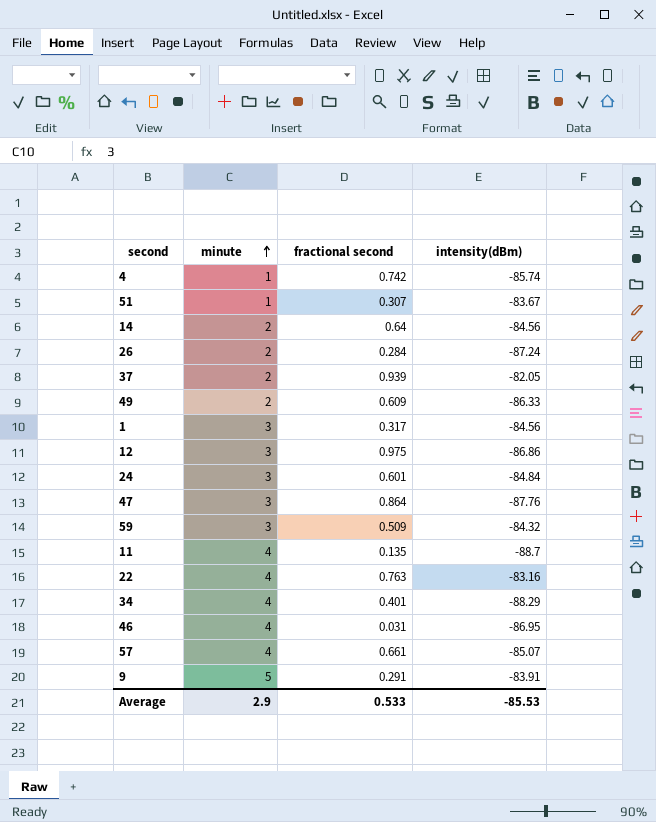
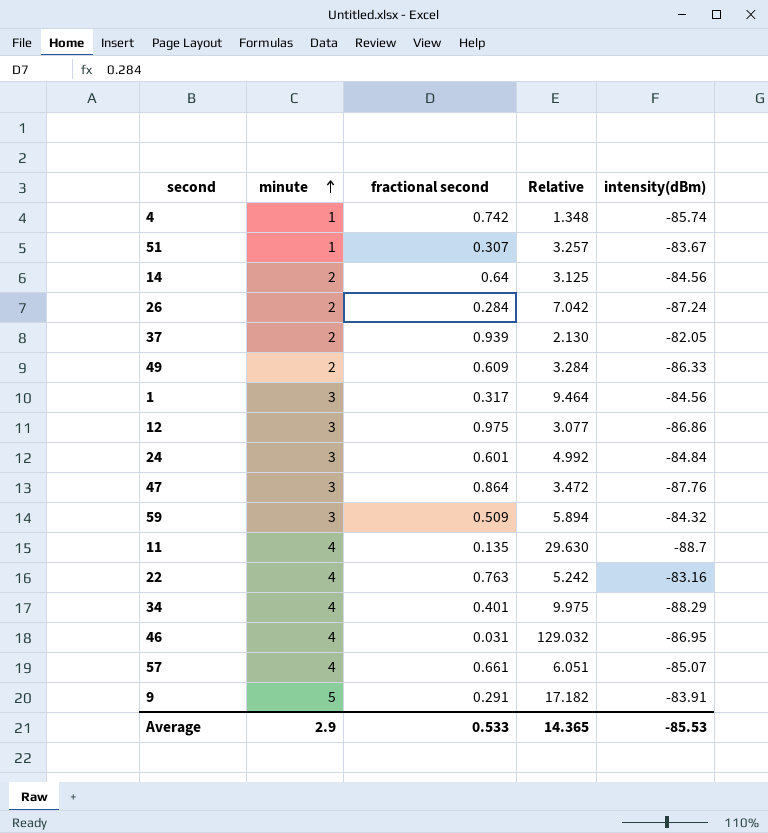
column Relative | formula: none -> [minute] / [fractional second]

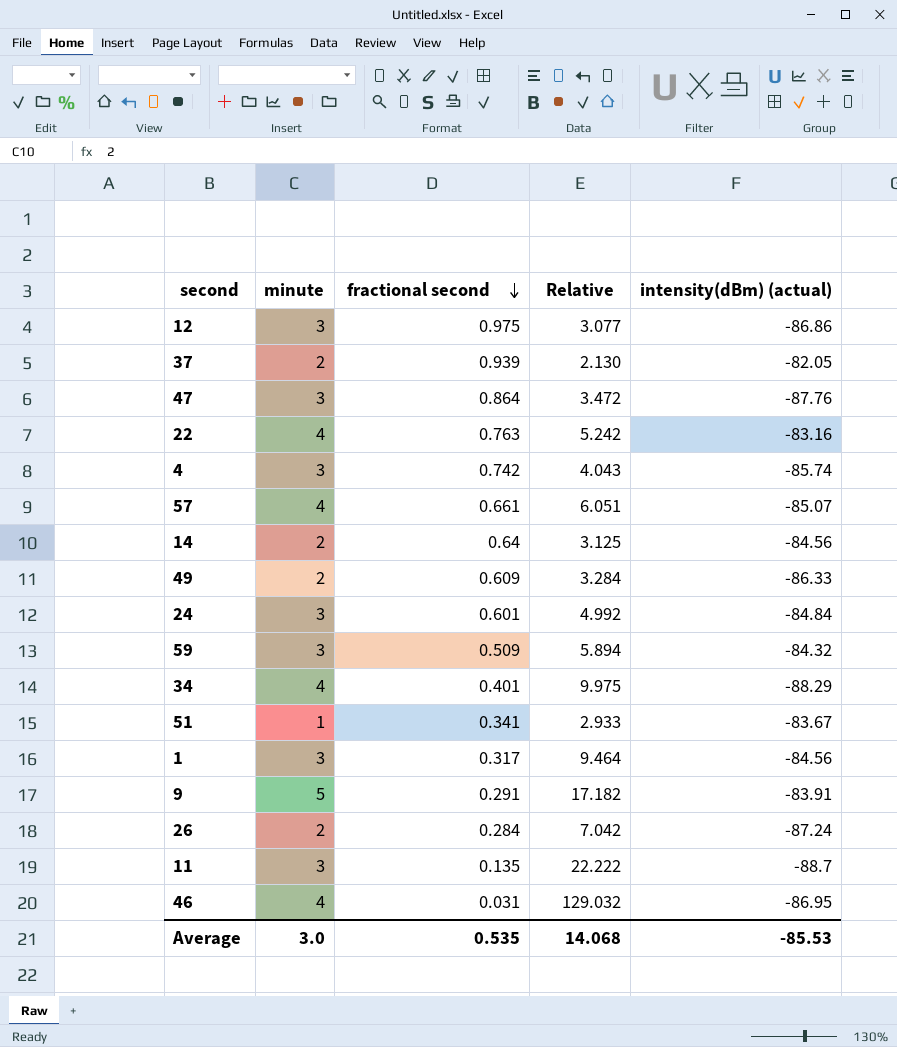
row order: minute ascending -> fractional second descending
column name: intensity(dBm) -> intensity(dBm) (actual)
4 | minute: 1 -> 3
4 | Relative: 1.348 -> 4.043
51 | fractional second: 0.307 -> 0.341
51 | Relative: 3.257 -> 2.933
11 | minute: 4 -> 3
11 | Relative: 29.630 -> 22.222
Average | minute: 2.9 -> 3.0
Average | fractional second: 0.533 -> 0.535
Average | Relative: 14.365 -> 14.068

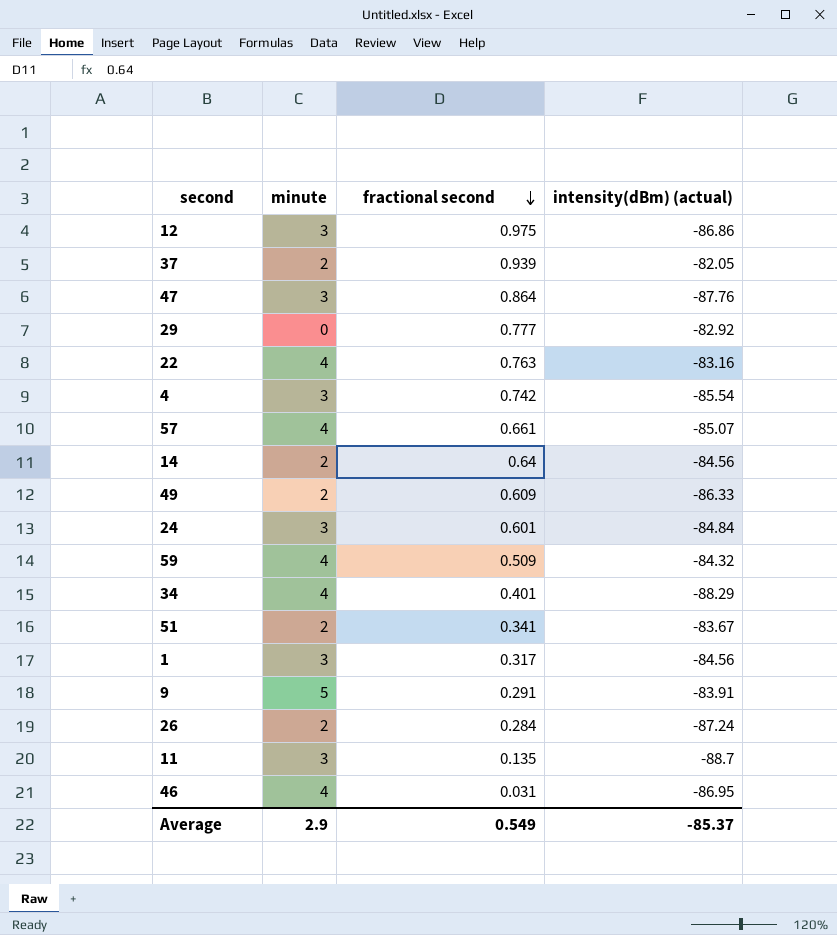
column Relative | formula: [minute] / [fractional second] -> none
row 29: none -> 0 | 0.777 | -82.92
4 | intensity(dBm) (actual): -85.74 -> -85.54
59 | minute: 3 -> 4
51 | minute: 1 -> 2
Average | minute: 3.0 -> 2.9
Average | fractional second: 0.535 -> 0.549
Average | intensity(dBm) (actual): -85.53 -> -85.37

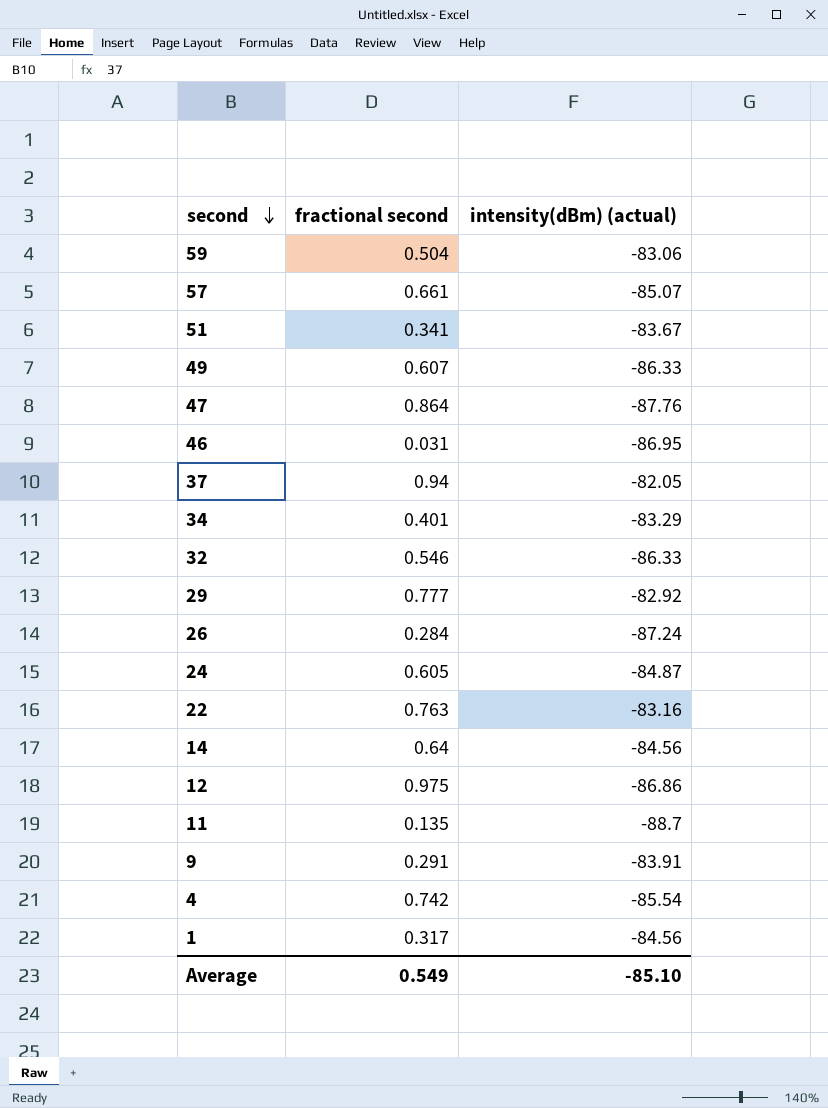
row order: fractional second descending -> second descending
column minute | position: 2 -> none
59 | fractional second: 0.509 -> 0.504
59 | intensity(dBm) (actual): -84.32 -> -83.06
49 | fractional second: 0.609 -> 0.607
37 | fractional second: 0.939 -> 0.94
34 | intensity(dBm) (actual): -88.29 -> -83.29
row 32: none -> 0.546 | -86.33
24 | fractional second: 0.601 -> 0.605
24 | intensity(dBm) (actual): -84.84 -> -84.87
Average | intensity(dBm) (actual): -85.37 -> -85.10

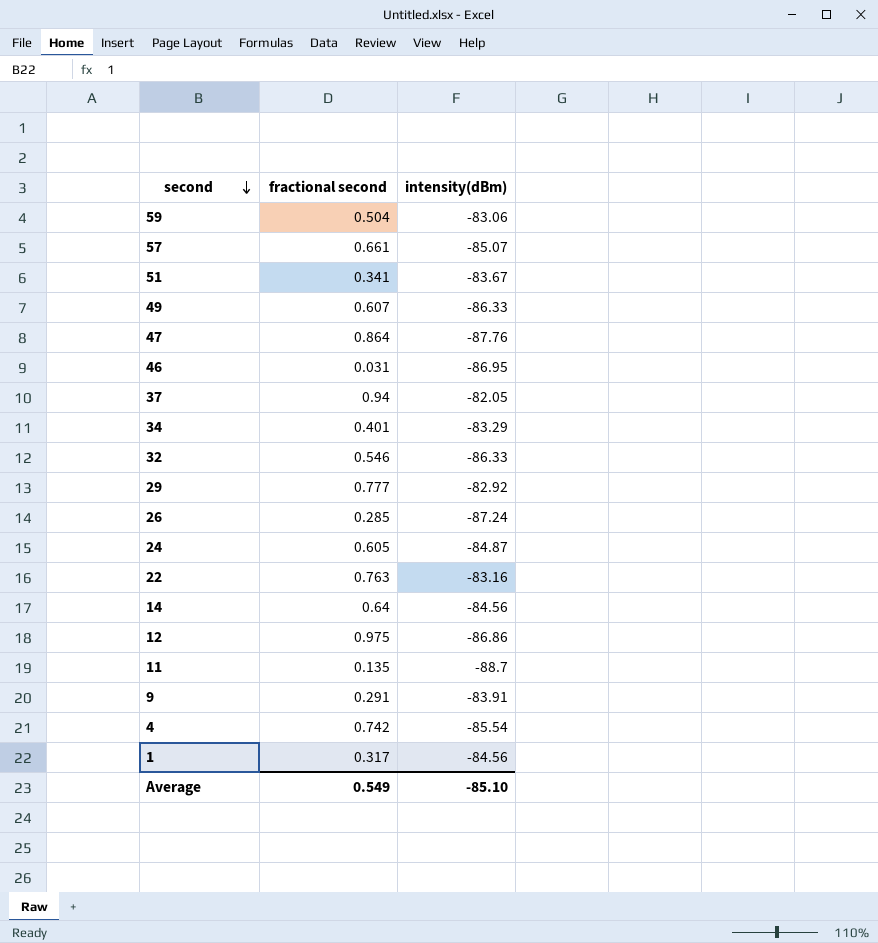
column name: intensity(dBm) (actual) -> intensity(dBm)
26 | fractional second: 0.284 -> 0.285

